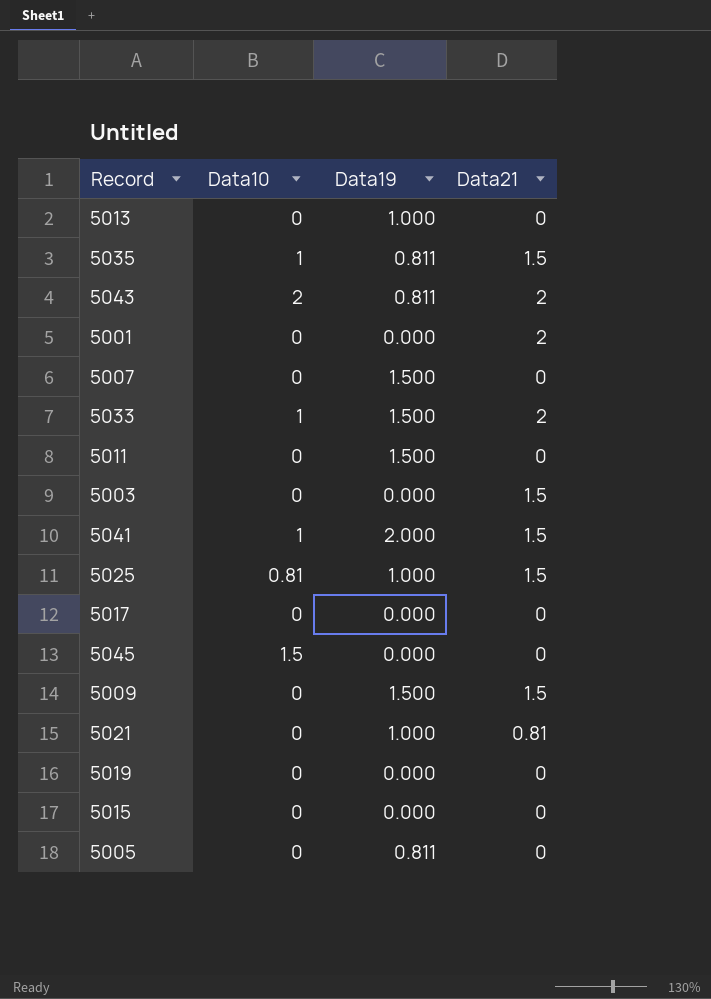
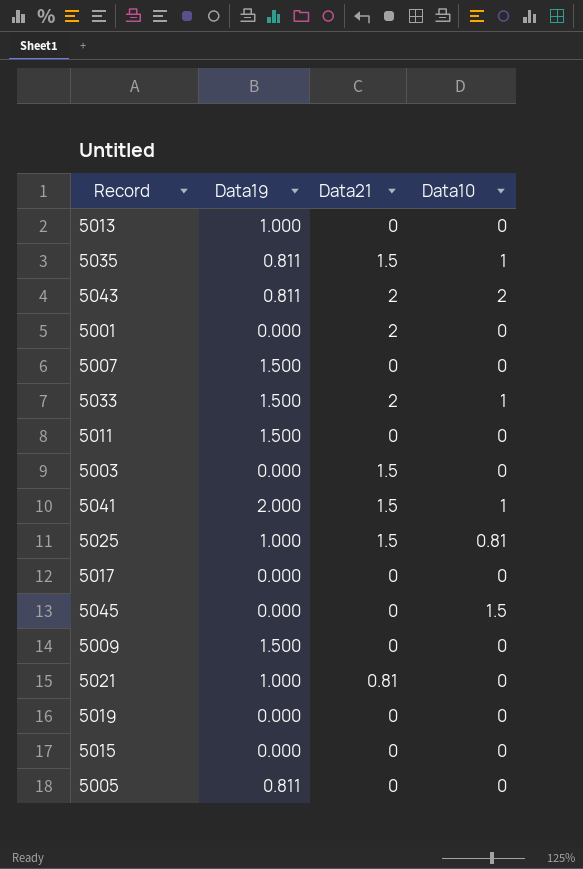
column Data10 | position: 2 -> 4
5009 | Data21: 1.5 -> 0

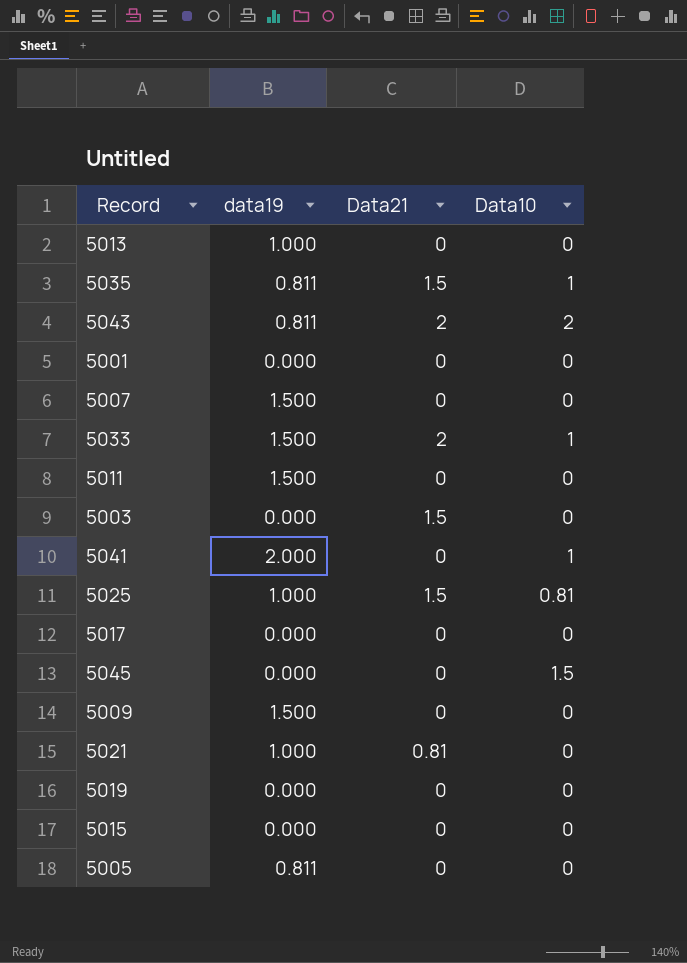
column name: Data19 -> data19
5001 | Data21: 2 -> 0
5041 | Data21: 1.5 -> 0

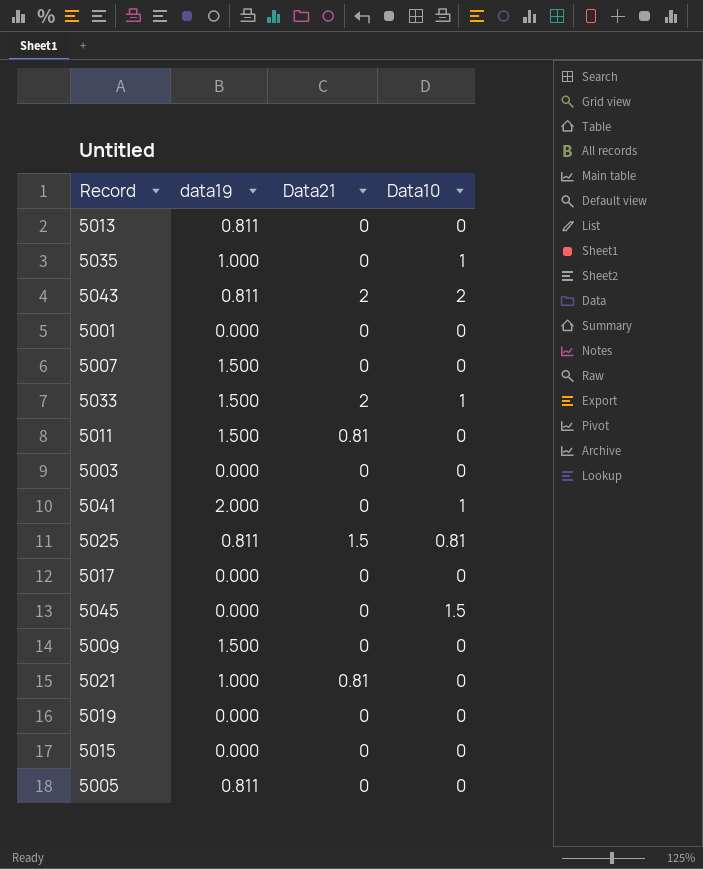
5013 | data19: 1.000 -> 0.811
5035 | data19: 0.811 -> 1.000
5035 | Data21: 1.5 -> 0
5011 | Data21: 0 -> 0.81
5003 | Data21: 1.5 -> 0
5025 | data19: 1.000 -> 0.811

